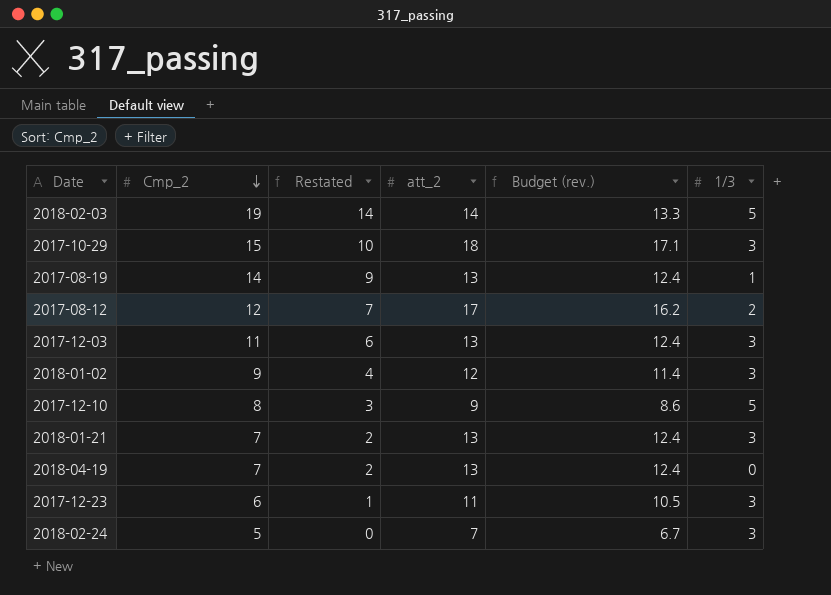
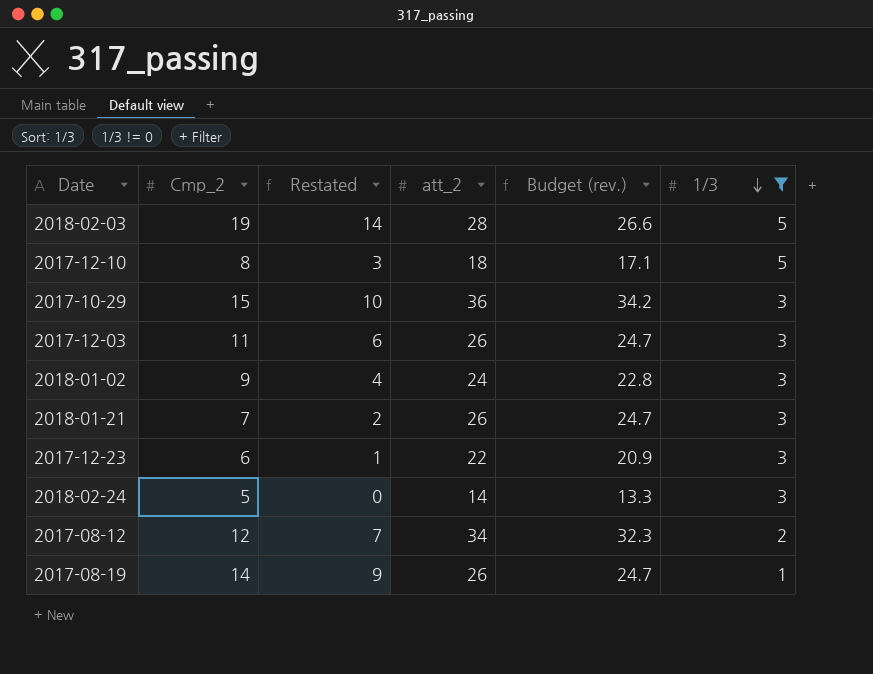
filter: none -> 1/3 != 0
row order: Cmp_2 descending -> 1/3 descending
2018-02-03 | att_2: 14 -> 28
2018-02-03 | Budget (rev.): 13.3 -> 26.6
2017-12-10 | att_2: 9 -> 18
2017-12-10 | Budget (rev.): 8.6 -> 17.1
2017-10-29 | att_2: 18 -> 36
2017-10-29 | Budget (rev.): 17.1 -> 34.2
2017-12-03 | att_2: 13 -> 26
2017-12-03 | Budget (rev.): 12.4 -> 24.7
2018-01-02 | att_2: 12 -> 24
2018-01-02 | Budget (rev.): 11.4 -> 22.8
2018-01-21 | att_2: 13 -> 26
2018-01-21 | Budget (rev.): 12.4 -> 24.7
2017-12-23 | att_2: 11 -> 22
2017-12-23 | Budget (rev.): 10.5 -> 20.9
2018-02-24 | att_2: 7 -> 14
2018-02-24 | Budget (rev.): 6.7 -> 13.3
2017-08-12 | att_2: 17 -> 34
2017-08-12 | Budget (rev.): 16.2 -> 32.3
2017-08-19 | att_2: 13 -> 26
2017-08-19 | Budget (rev.): 12.4 -> 24.7

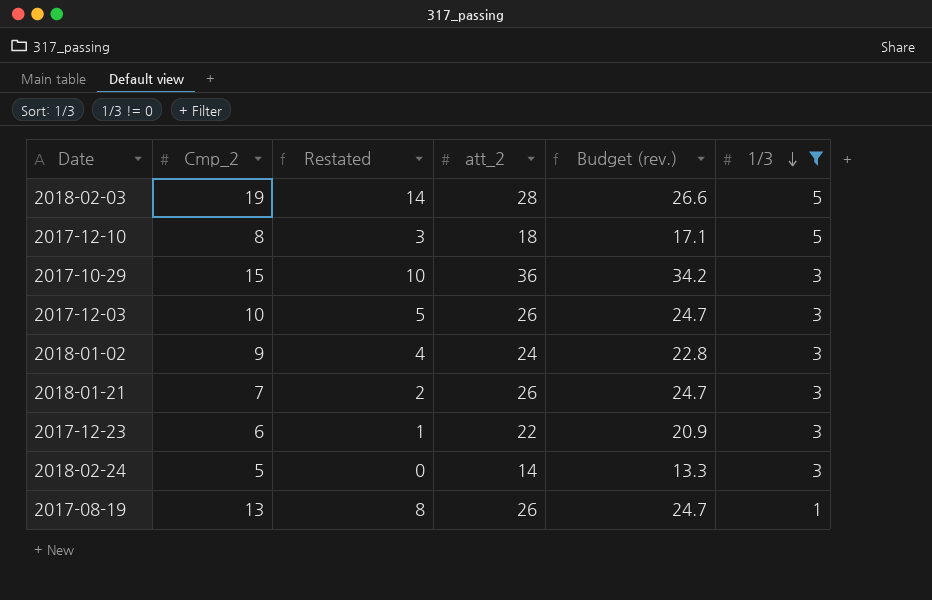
row 2017-08-12: 12 | 7 | 34 | 32.3 | 2 -> none
2017-12-03 | Cmp_2: 11 -> 10
2017-12-03 | Restated: 6 -> 5
2017-08-19 | Cmp_2: 14 -> 13
2017-08-19 | Restated: 9 -> 8

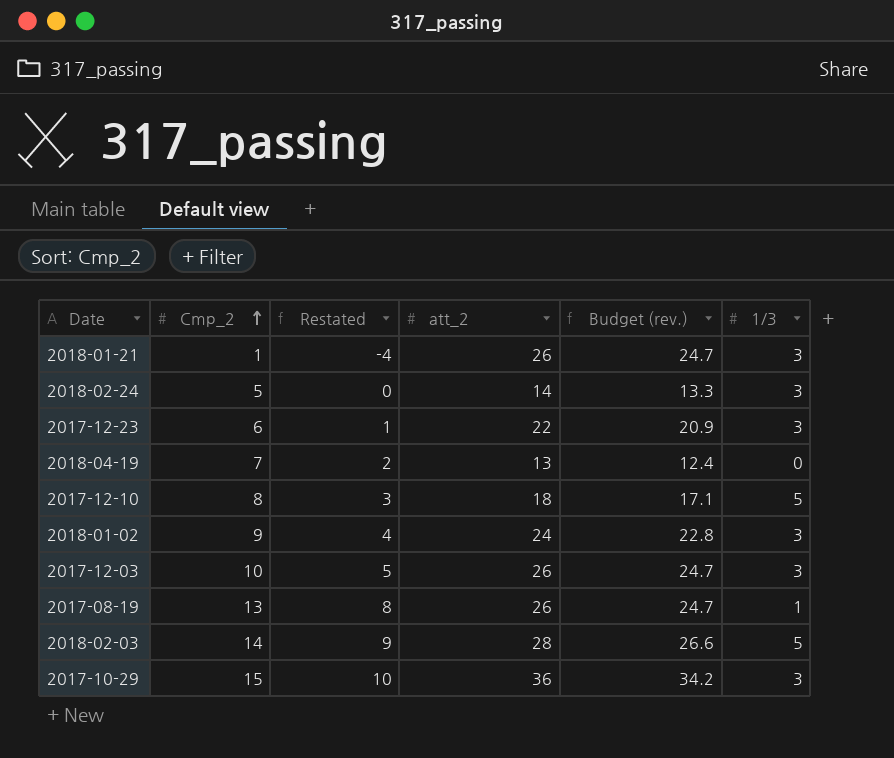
filter: 1/3 != 0 -> none
row order: 1/3 descending -> Cmp_2 ascending
2018-01-21 | Cmp_2: 7 -> 1
2018-01-21 | Restated: 2 -> -4
2018-02-03 | Cmp_2: 19 -> 14
2018-02-03 | Restated: 14 -> 9

